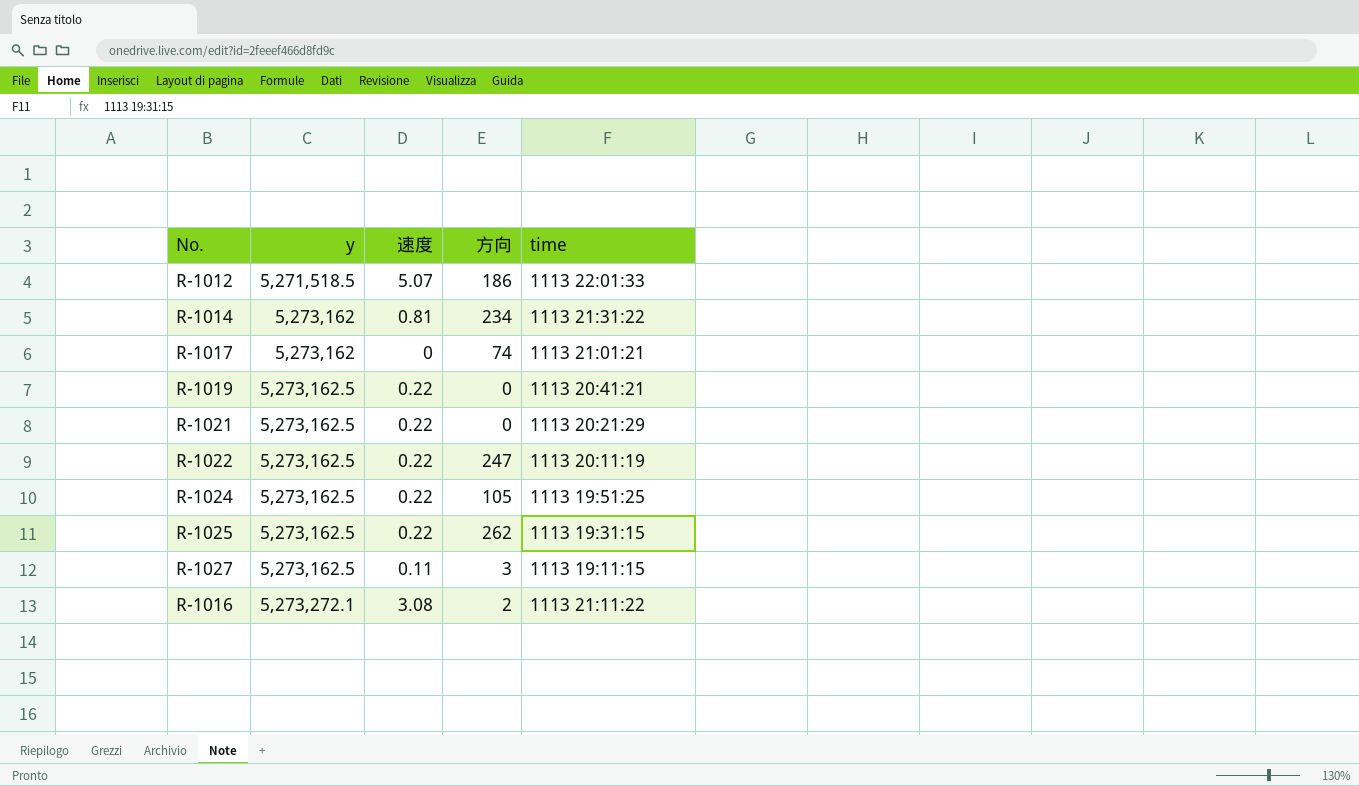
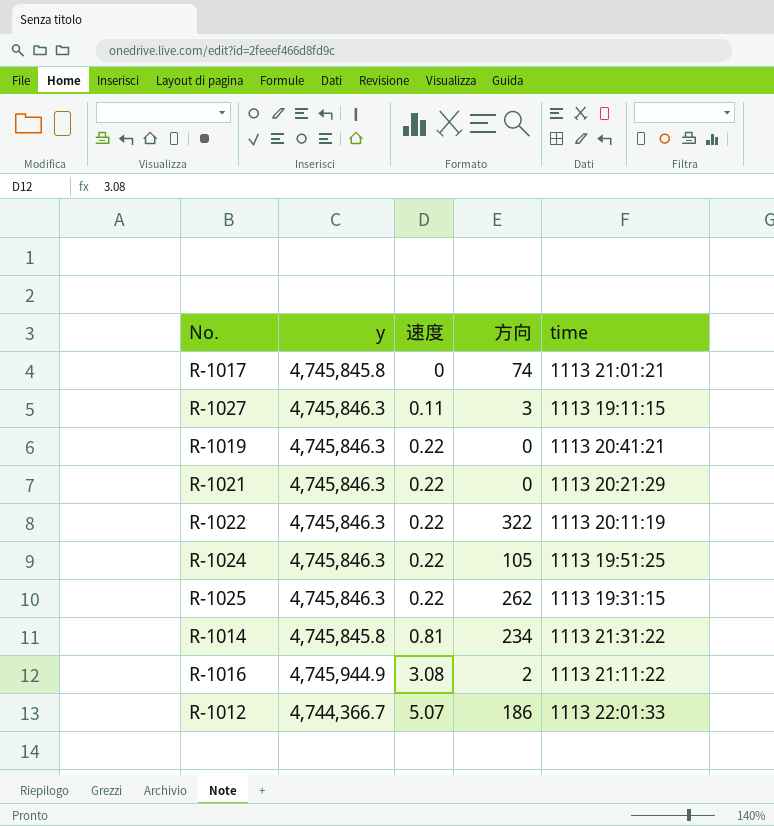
row order: y ascending -> 速度 ascending
R-1017 | y: 5,273,162 -> 4,745,845.8
R-1027 | y: 5,273,162.5 -> 4,745,846.3
R-1019 | y: 5,273,162.5 -> 4,745,846.3
R-1021 | y: 5,273,162.5 -> 4,745,846.3
R-1022 | y: 5,273,162.5 -> 4,745,846.3
R-1022 | 方向: 247 -> 322
R-1024 | y: 5,273,162.5 -> 4,745,846.3
R-1025 | y: 5,273,162.5 -> 4,745,846.3
R-1014 | y: 5,273,162 -> 4,745,845.8
R-1016 | y: 5,273,272.1 -> 4,745,944.9
R-1012 | y: 5,271,518.5 -> 4,744,366.7

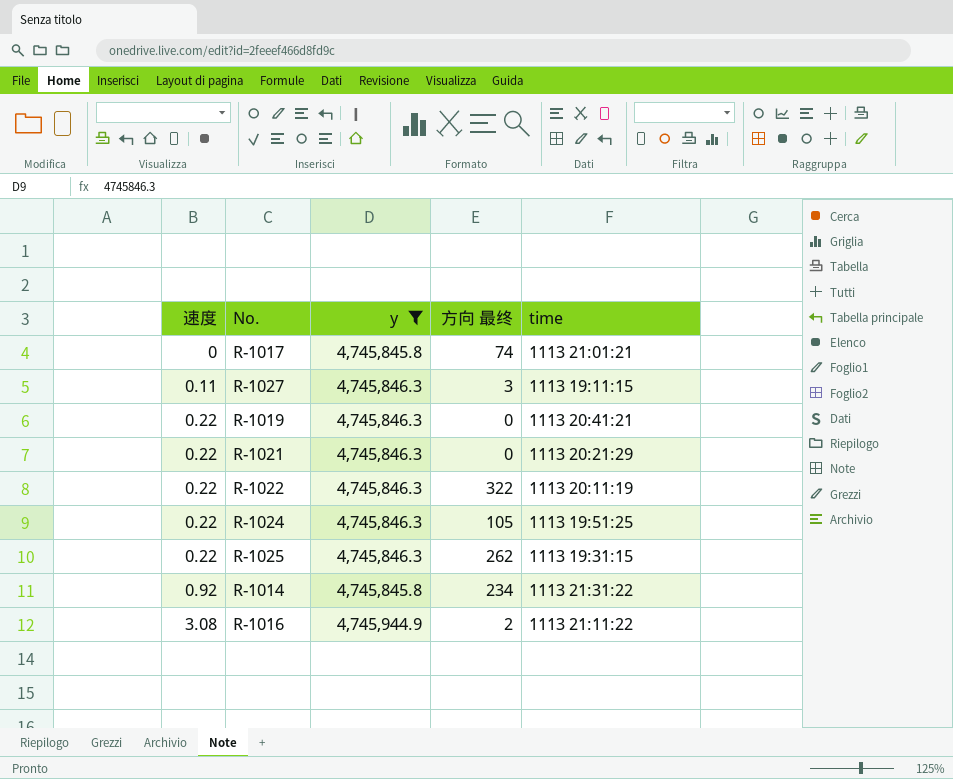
filter: none -> y != 4,744,366.7
column 速度 | position: 3 -> 1
column name: 方向 -> 方向 最终
R-1014 | 速度: 0.81 -> 0.92

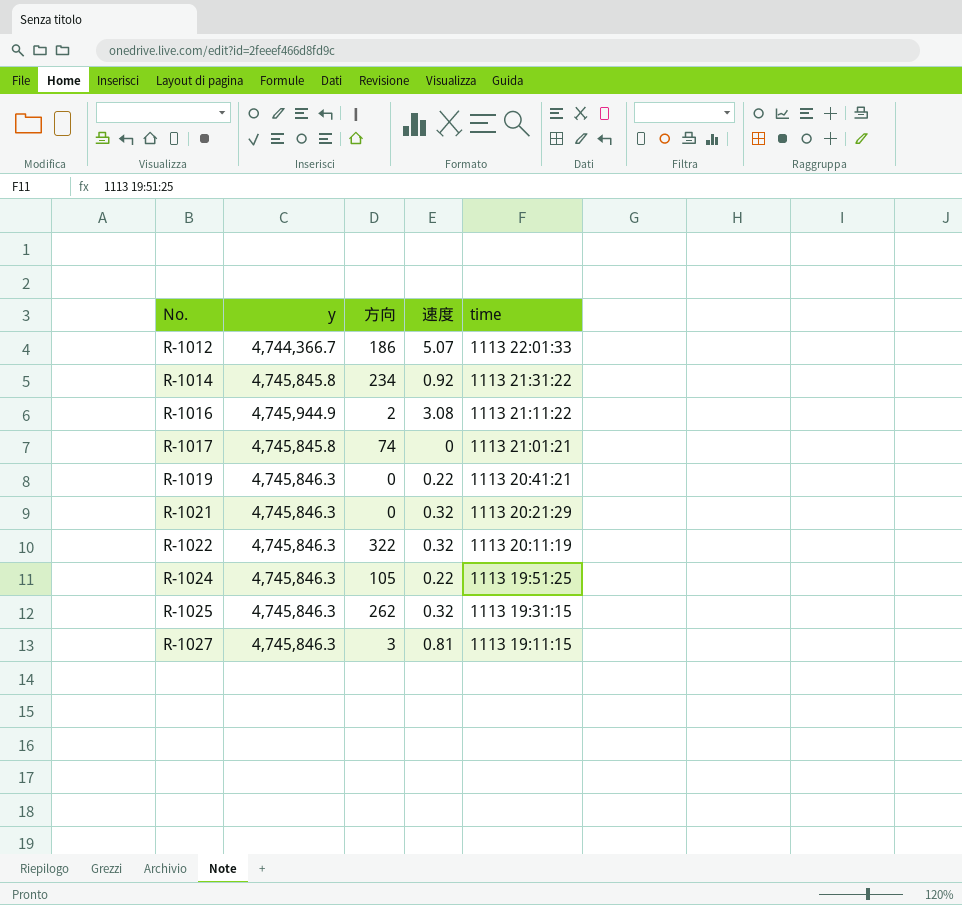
filter: y != 4,744,366.7 -> none
row order: 速度 ascending -> No. ascending
column name: 方向 最终 -> 方向
column 速度 | position: 1 -> 4
R-1021 | 速度: 0.22 -> 0.32
R-1022 | 速度: 0.22 -> 0.32
R-1025 | 速度: 0.22 -> 0.32
R-1027 | 速度: 0.11 -> 0.81

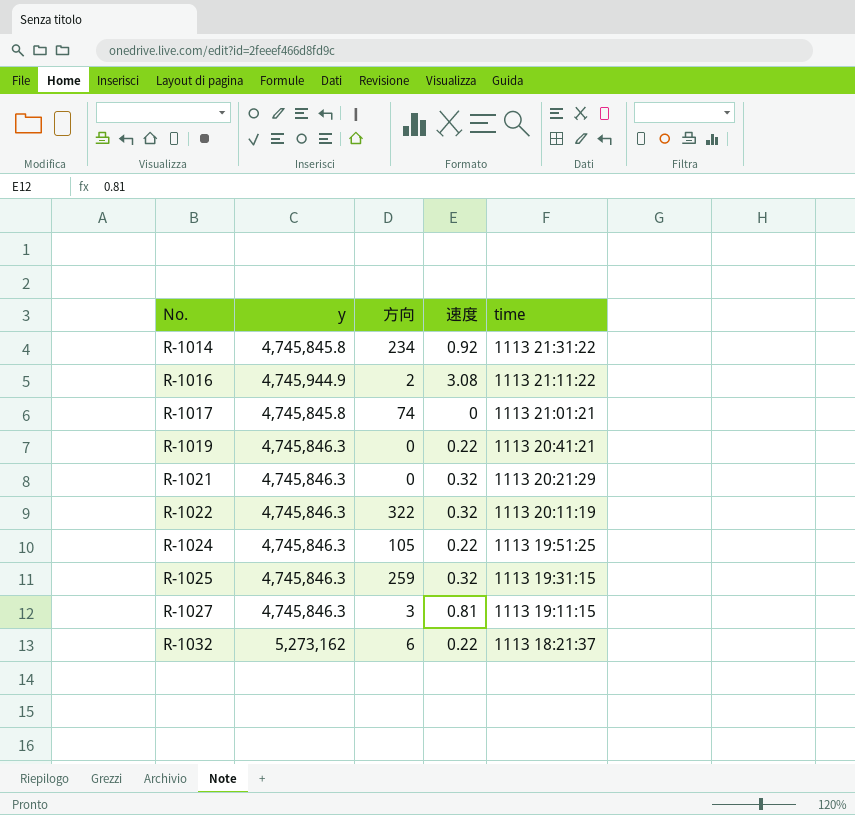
row R-1012: 4,744,366.7 | 186 | 5.07 | 1113 22:01:33 -> none
R-1025 | 方向: 262 -> 259
row R-1032: none -> 5,273,162 | 6 | 0.22 | 1113 18:21:37

